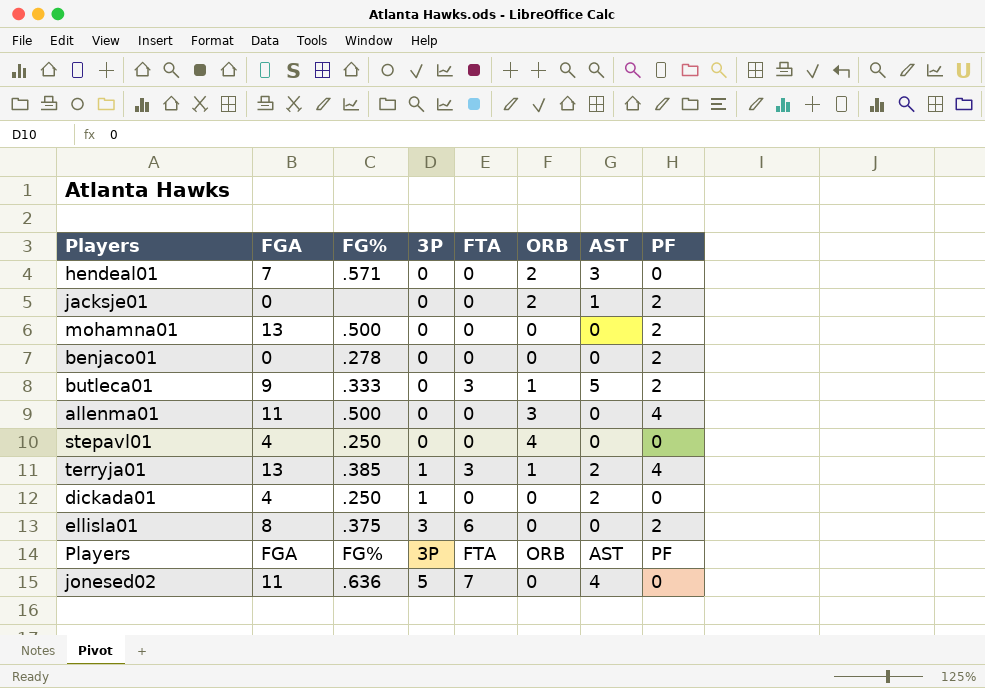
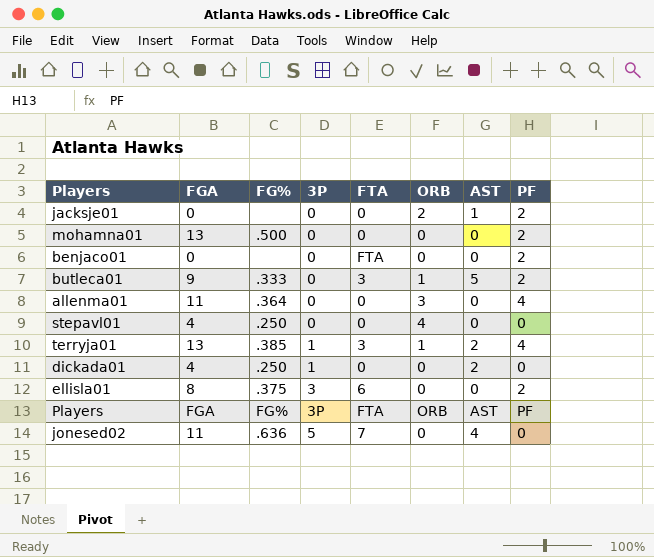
row hendeal01: 7 | .571 | 0 | 0 | 2 | 3 | 0 -> none
benjaco01 | FG%: .278 -> none
benjaco01 | FTA: 0 -> FTA
allenma01 | FG%: .500 -> .364

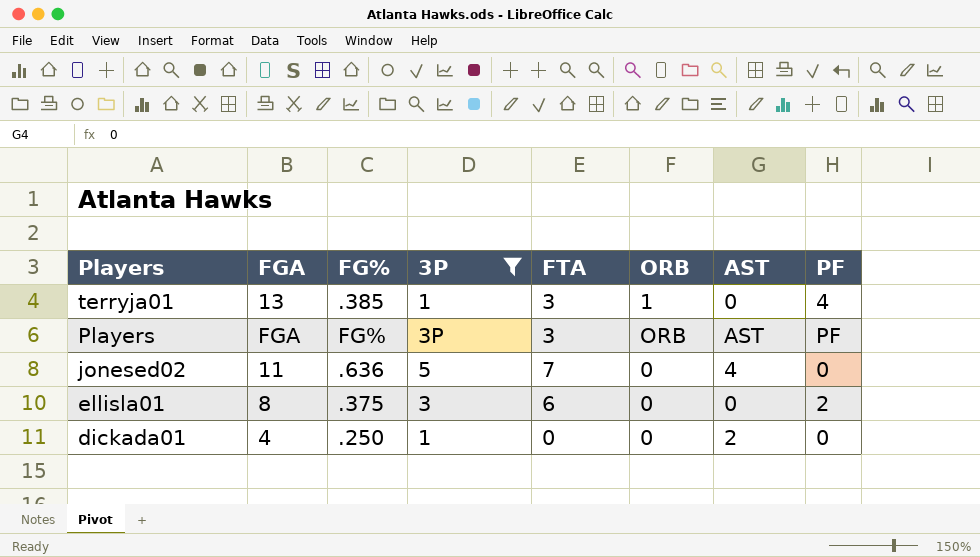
filter: none -> 3P != 0
row order: 3P ascending -> Players descending
terryja01 | AST: 2 -> 0
Players | FTA: FTA -> 3

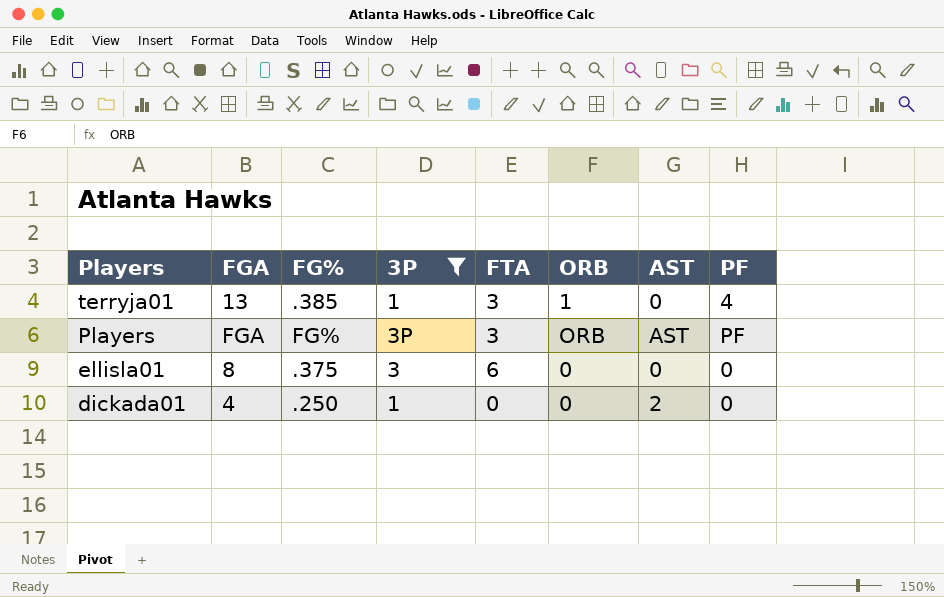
row jonesed02: 11 | .636 | 5 | 7 | 0 | 4 | 0 -> none
ellisla01 | PF: 2 -> 0

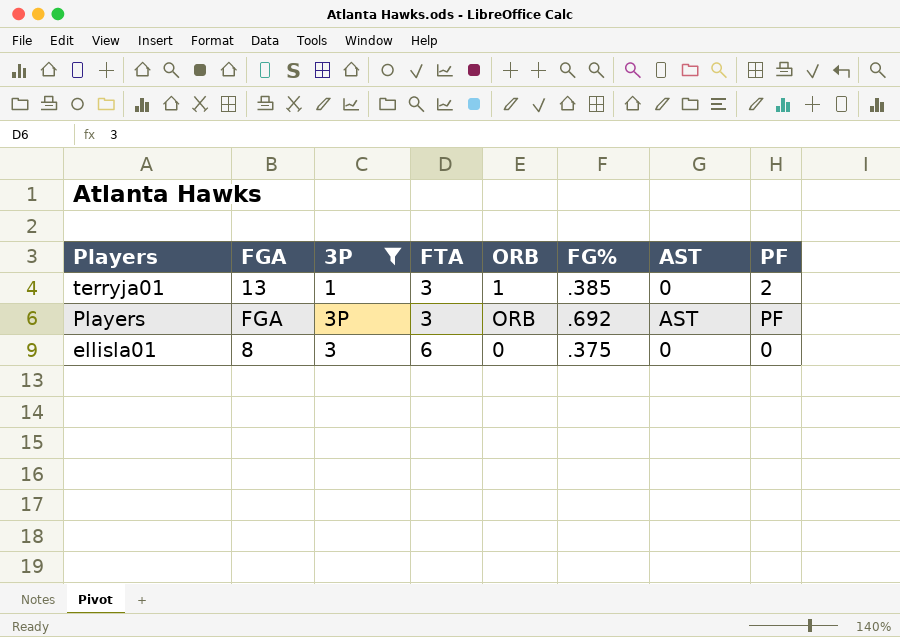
column FG% | position: 3 -> 6
row dickada01: 4 | .250 | 1 | 0 | 0 | 2 | 0 -> none
terryja01 | PF: 4 -> 2
Players | FG%: FG% -> .692

